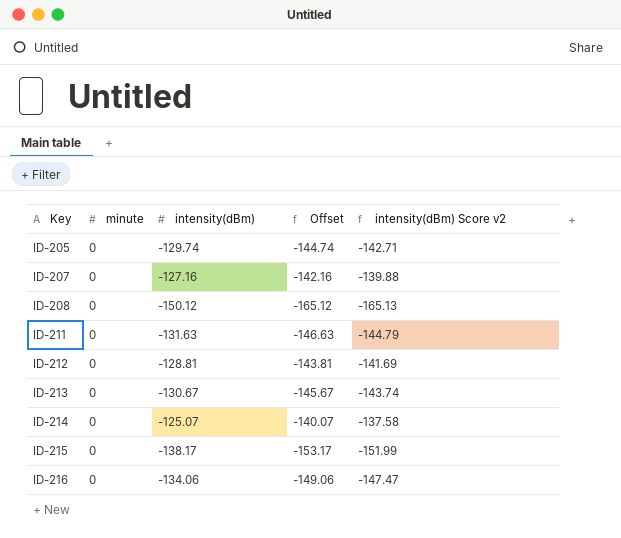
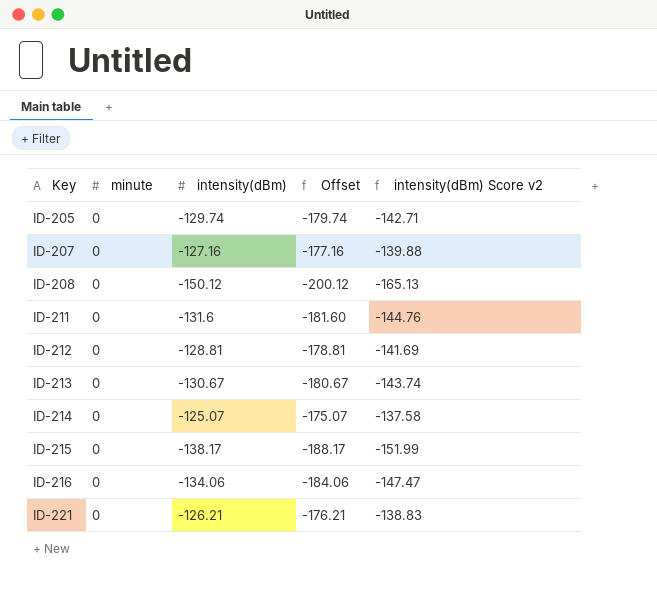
column Offset | formula: [intensity(dBm)] - 15 -> [intensity(dBm)] - 50
ID-211 | intensity(dBm): -131.63 -> -131.6
ID-211 | intensity(dBm) Score v2: -144.79 -> -144.76
row ID-221: none -> 0 | -126.21 | -176.21 | -138.83

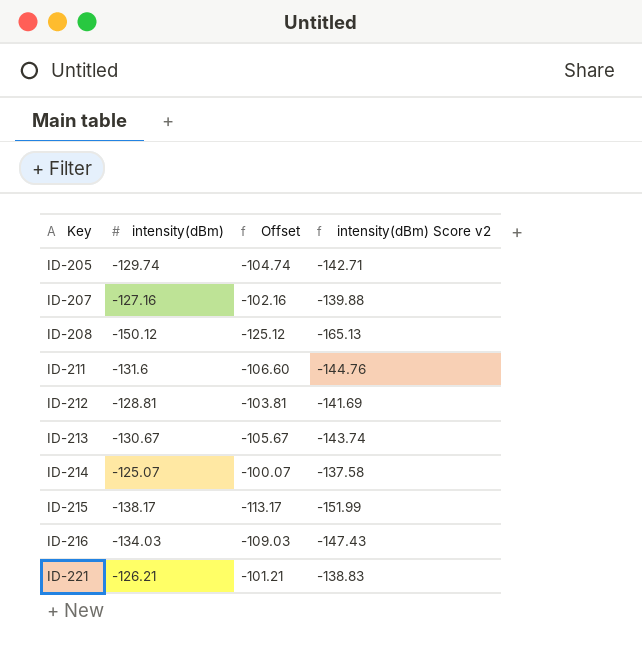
column minute | position: 2 -> none
column Offset | formula: [intensity(dBm)] - 50 -> [intensity(dBm)] + 25
ID-216 | intensity(dBm): -134.06 -> -134.03
ID-216 | intensity(dBm) Score v2: -147.47 -> -147.43

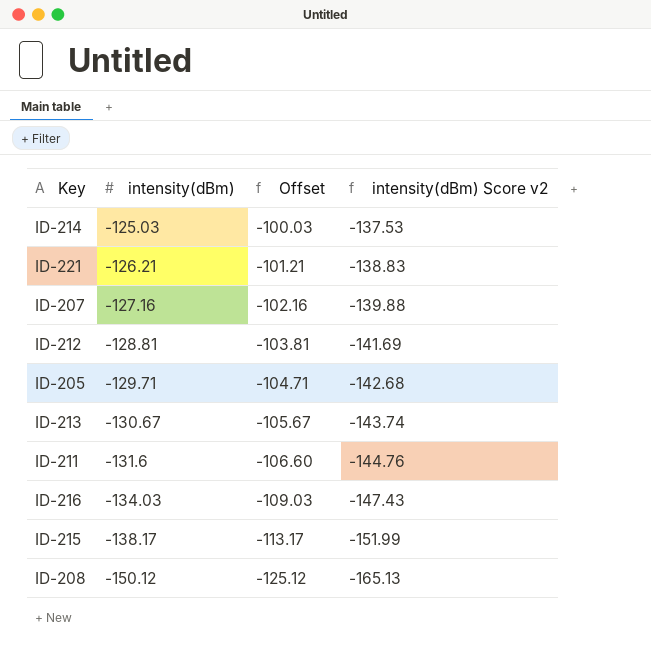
row order: Key ascending -> intensity(dBm) descending
ID-214 | intensity(dBm): -125.07 -> -125.03
ID-214 | Offset: -100.07 -> -100.03
ID-214 | intensity(dBm) Score v2: -137.58 -> -137.53
ID-205 | intensity(dBm): -129.74 -> -129.71
ID-205 | Offset: -104.74 -> -104.71
ID-205 | intensity(dBm) Score v2: -142.71 -> -142.68

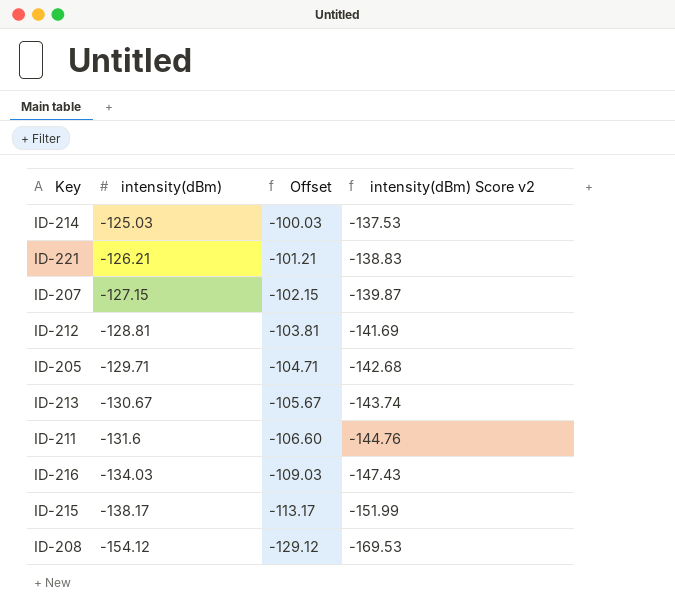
ID-207 | intensity(dBm): -127.16 -> -127.15
ID-207 | Offset: -102.16 -> -102.15
ID-207 | intensity(dBm) Score v2: -139.88 -> -139.87
ID-208 | intensity(dBm): -150.12 -> -154.12
ID-208 | Offset: -125.12 -> -129.12
ID-208 | intensity(dBm) Score v2: -165.13 -> -169.53

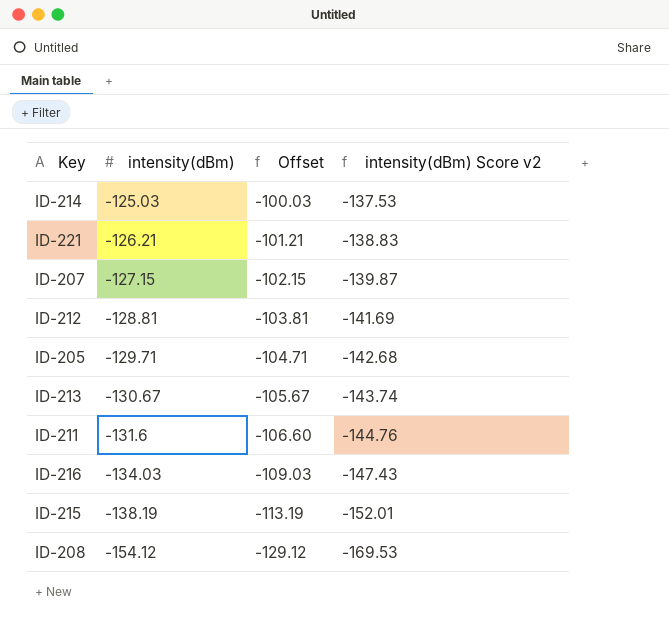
ID-215 | intensity(dBm): -138.17 -> -138.19
ID-215 | Offset: -113.17 -> -113.19
ID-215 | intensity(dBm) Score v2: -151.99 -> -152.01

